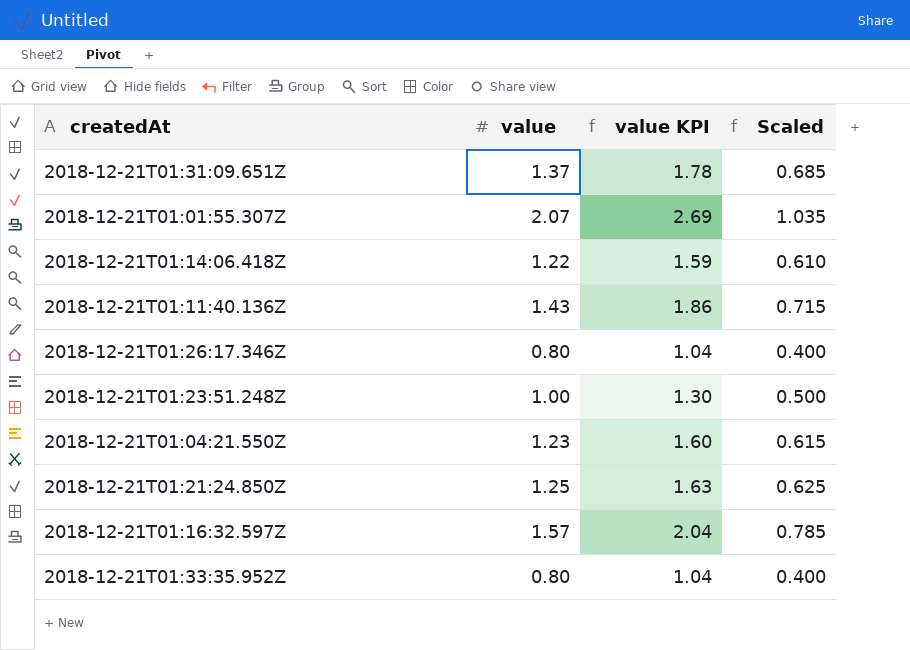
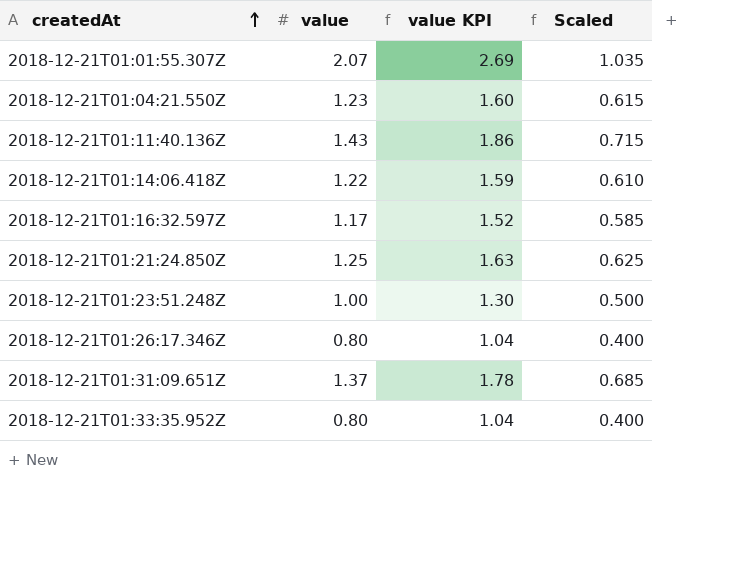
row order: none -> createdAt ascending
2018-12-21T01:16:32.597Z | value: 1.57 -> 1.17
2018-12-21T01:16:32.597Z | value KPI: 2.04 -> 1.52
2018-12-21T01:16:32.597Z | Scaled: 0.785 -> 0.585

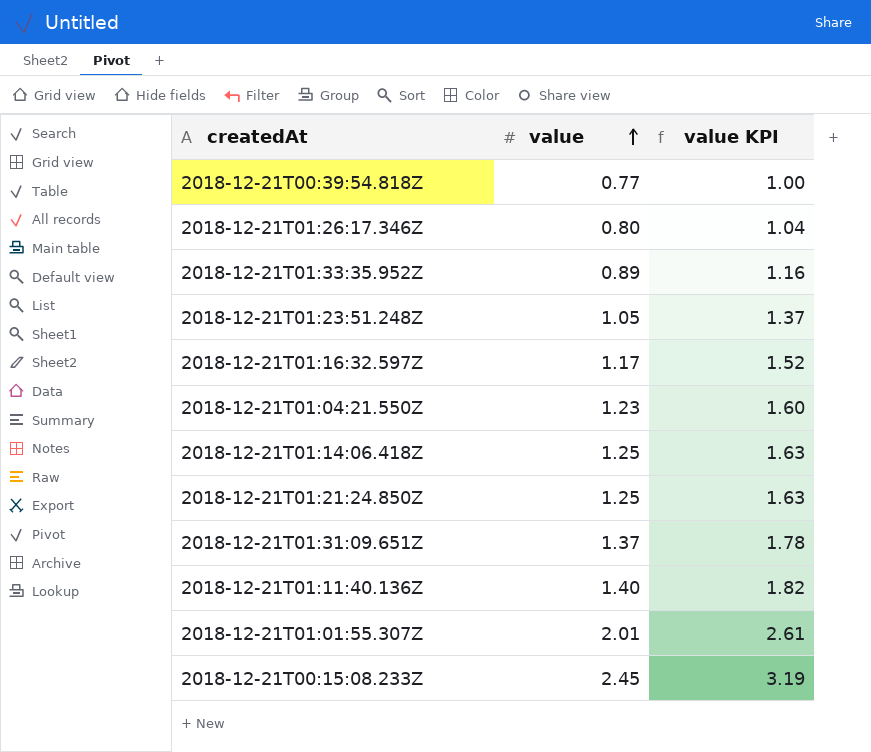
row order: createdAt ascending -> value ascending
column Scaled | formula: [value] * 0.5 -> none
row 2018-12-21T00:39:54.818Z: none -> 0.77 | 1.00
2018-12-21T01:33:35.952Z | value: 0.80 -> 0.89
2018-12-21T01:33:35.952Z | value KPI: 1.04 -> 1.16
2018-12-21T01:23:51.248Z | value: 1.00 -> 1.05
2018-12-21T01:23:51.248Z | value KPI: 1.30 -> 1.37
2018-12-21T01:14:06.418Z | value: 1.22 -> 1.25
2018-12-21T01:14:06.418Z | value KPI: 1.59 -> 1.63
2018-12-21T01:11:40.136Z | value: 1.43 -> 1.40
2018-12-21T01:11:40.136Z | value KPI: 1.86 -> 1.82
2018-12-21T01:01:55.307Z | value: 2.07 -> 2.01
2018-12-21T01:01:55.307Z | value KPI: 2.69 -> 2.61
row 2018-12-21T00:15:08.233Z: none -> 2.45 | 3.19

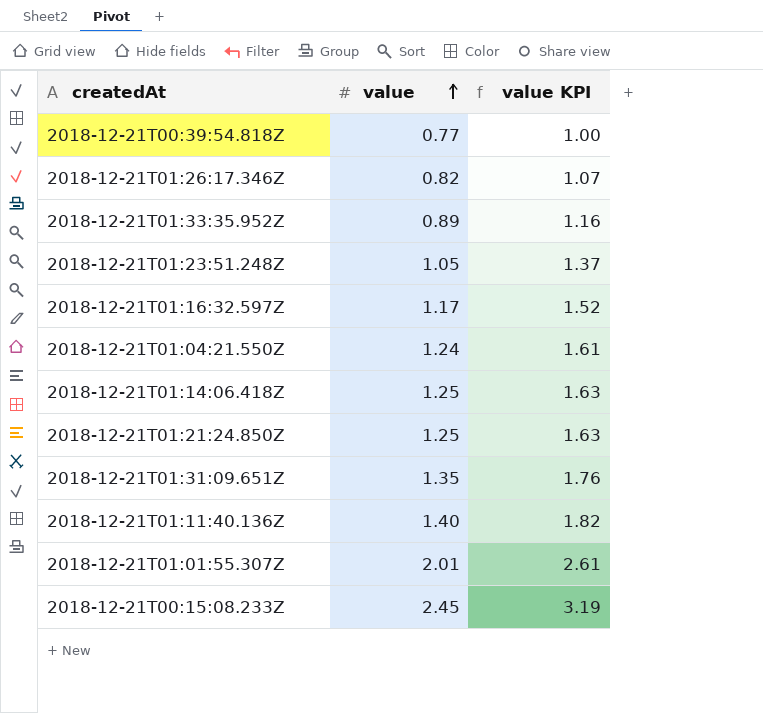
2018-12-21T01:26:17.346Z | value: 0.80 -> 0.82
2018-12-21T01:26:17.346Z | value KPI: 1.04 -> 1.07
2018-12-21T01:04:21.550Z | value: 1.23 -> 1.24
2018-12-21T01:04:21.550Z | value KPI: 1.60 -> 1.61
2018-12-21T01:31:09.651Z | value: 1.37 -> 1.35
2018-12-21T01:31:09.651Z | value KPI: 1.78 -> 1.76

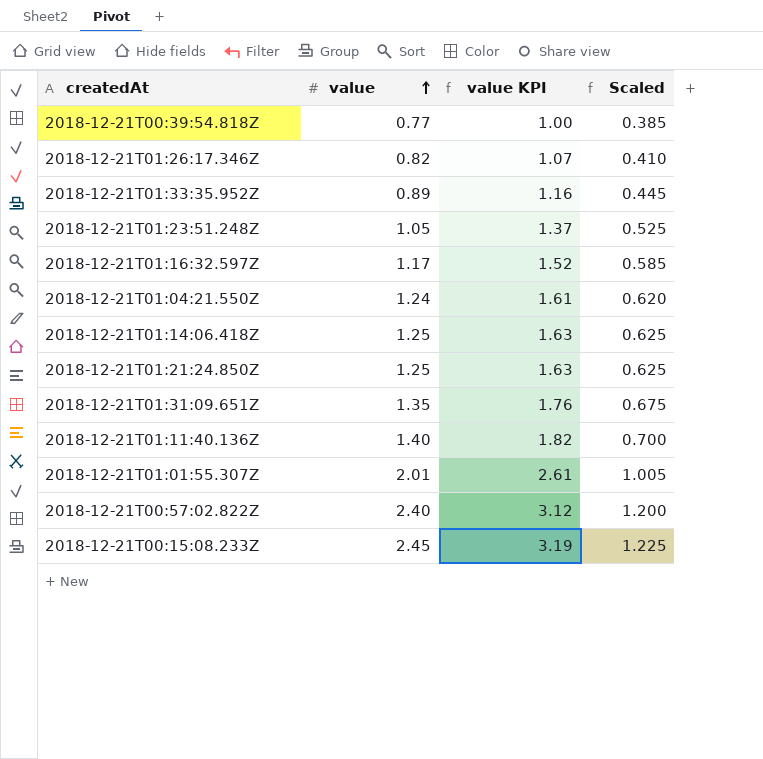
column Scaled | formula: none -> [value] * 0.5
row 2018-12-21T00:57:02.822Z: none -> 2.40 | 3.12 | 1.200

